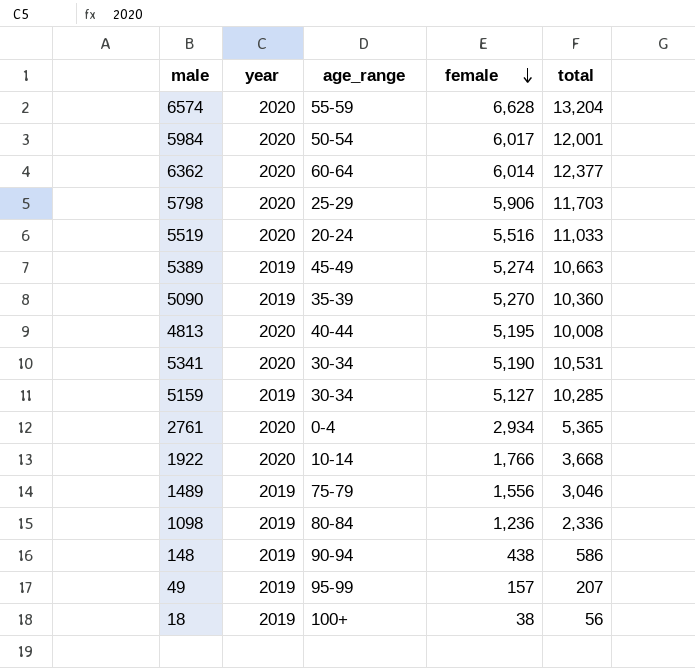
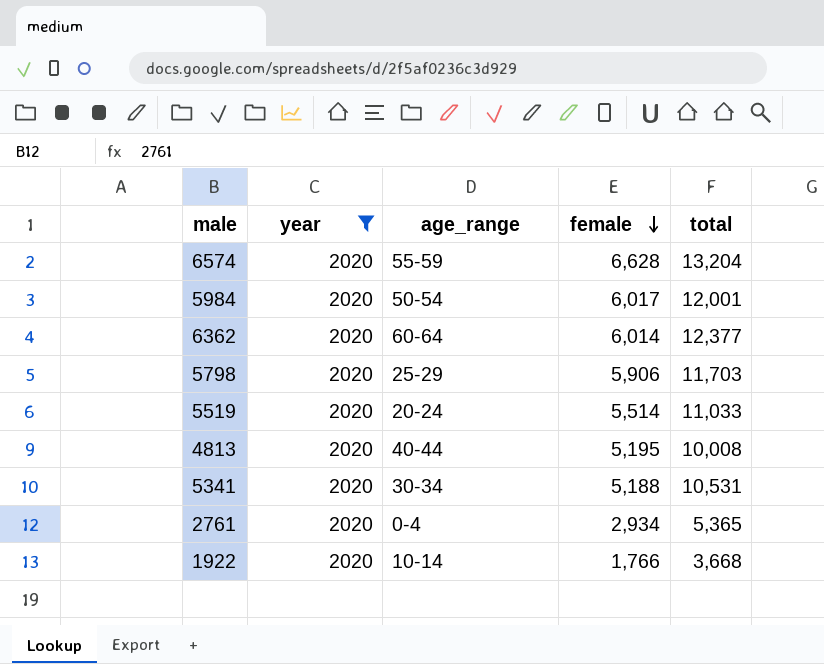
filter: none -> year = 2020
5519 | female: 5,516 -> 5,514
5341 | female: 5,190 -> 5,188

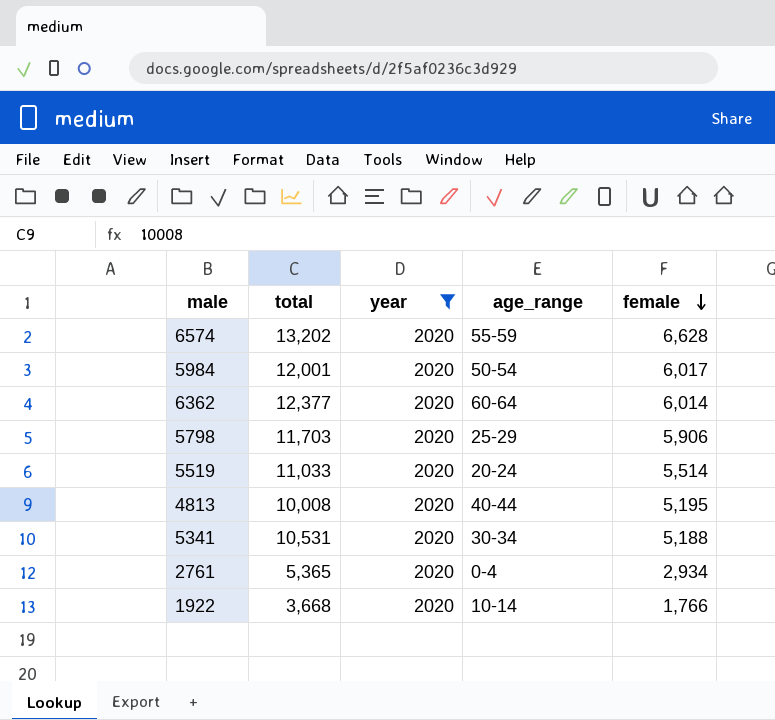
column total | position: 5 -> 2
6574 | total: 13,204 -> 13,202

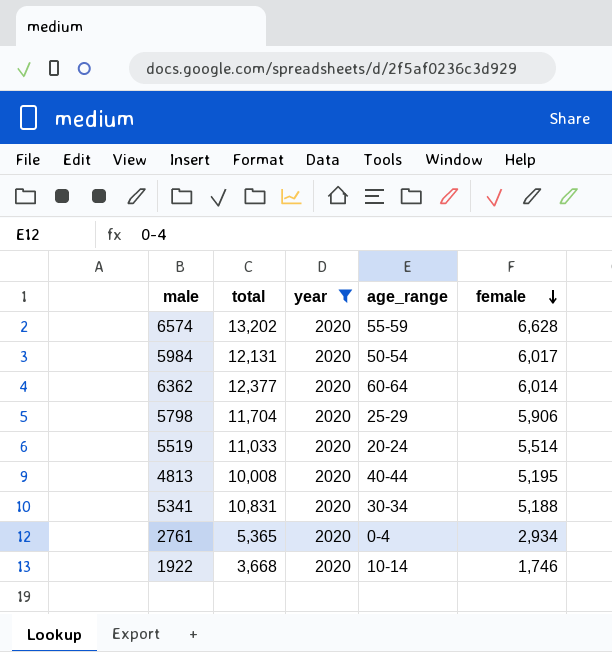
5984 | total: 12,001 -> 12,131
5798 | total: 11,703 -> 11,704
5341 | total: 10,531 -> 10,831
1922 | female: 1,766 -> 1,746

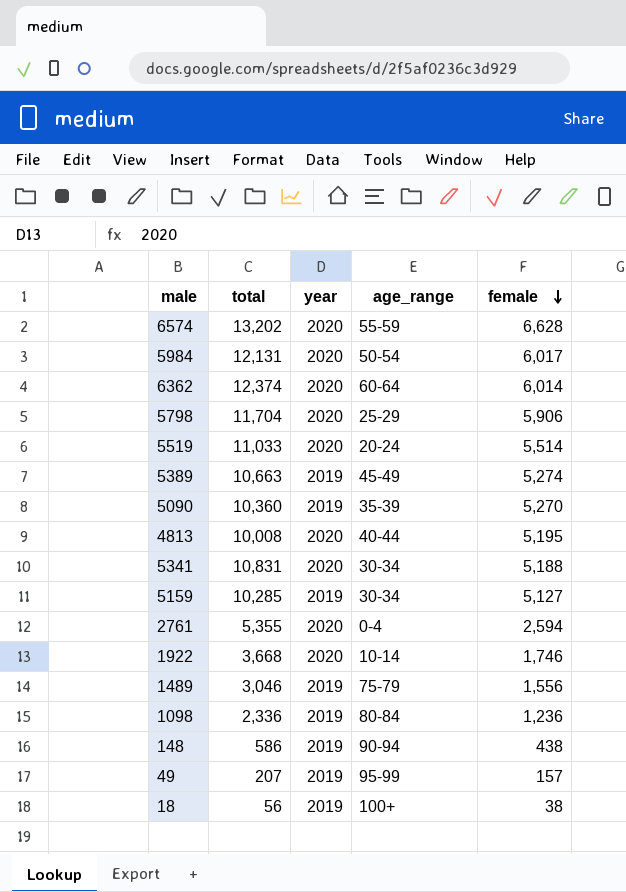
filter: year = 2020 -> none
6362 | total: 12,377 -> 12,374
2761 | total: 5,365 -> 5,355
2761 | female: 2,934 -> 2,594

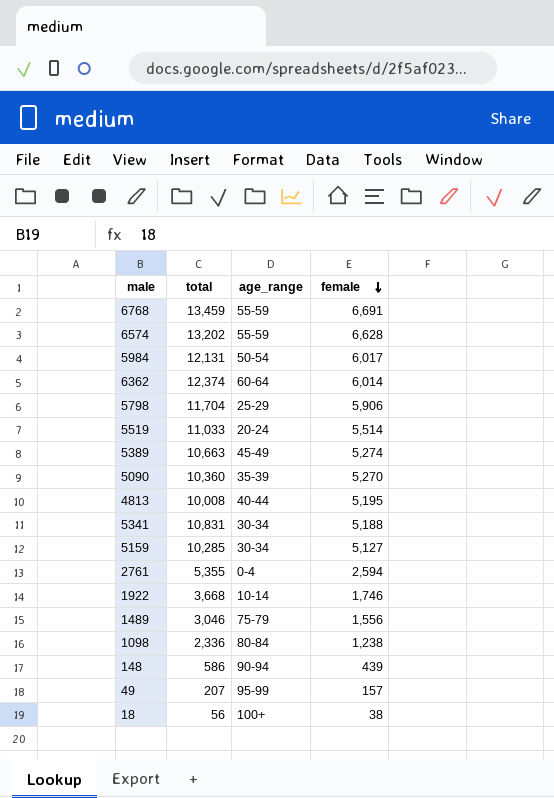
column year | position: 3 -> none
row 6768: none -> 13,459 | 55-59 | 6,691
1098 | female: 1,236 -> 1,238
148 | female: 438 -> 439

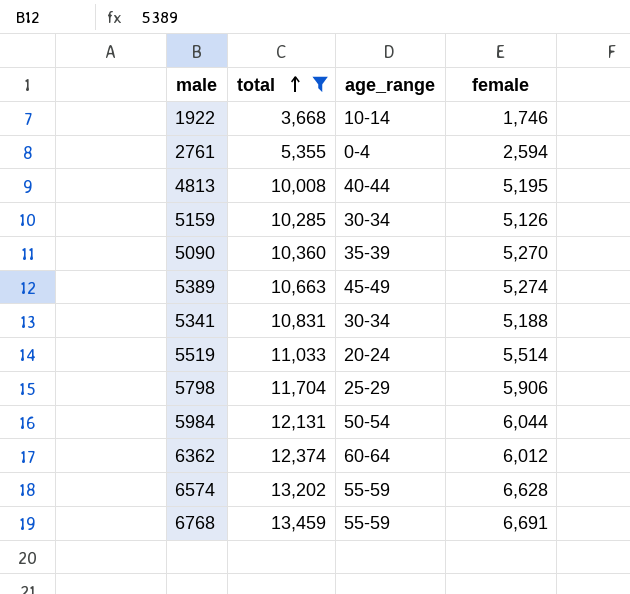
filter: none -> total >= 3,668
row order: female descending -> total ascending
5159 | female: 5,127 -> 5,126
5984 | female: 6,017 -> 6,044
6362 | female: 6,014 -> 6,012

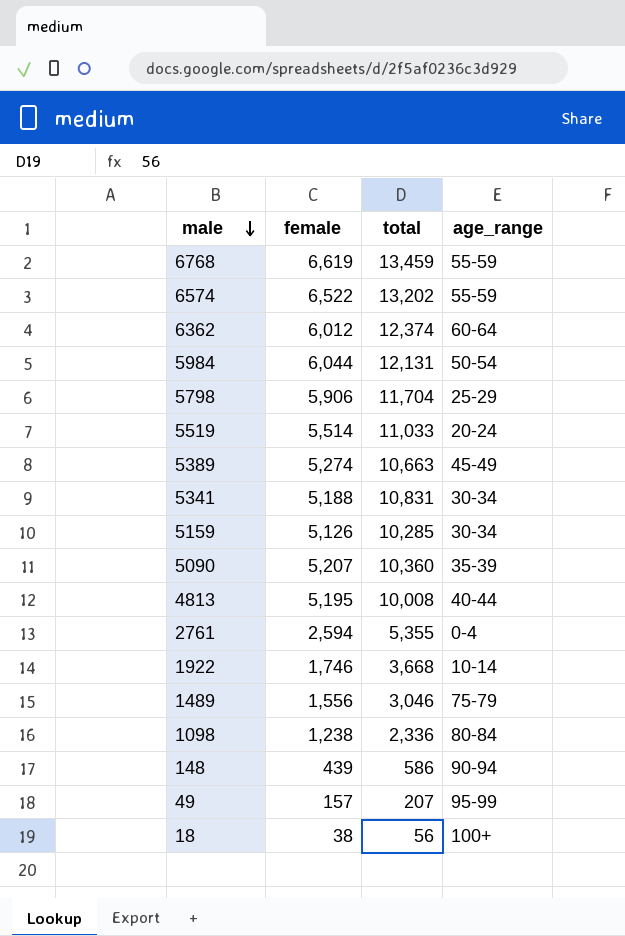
filter: total >= 3,668 -> none
row order: total ascending -> male descending
column female | position: 4 -> 2
6768 | female: 6,691 -> 6,619
6574 | female: 6,628 -> 6,522
5090 | female: 5,270 -> 5,207

